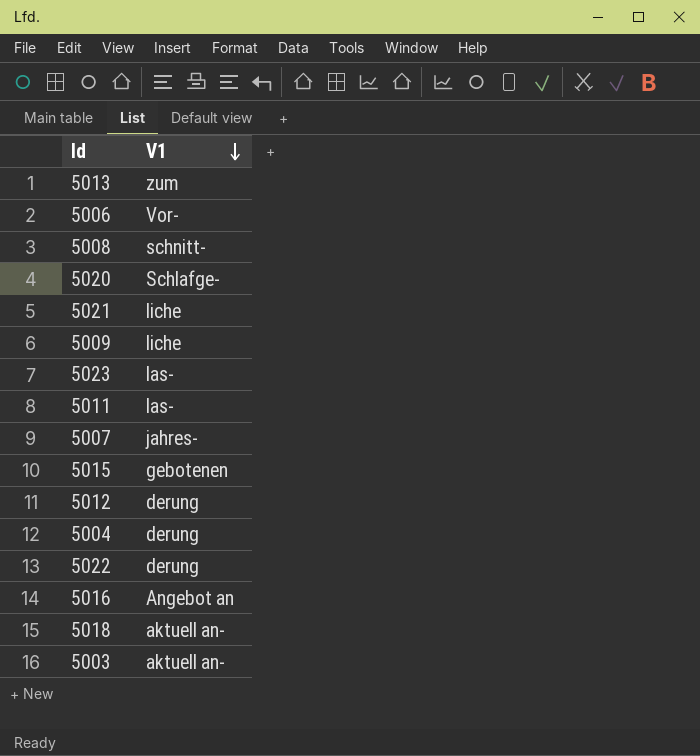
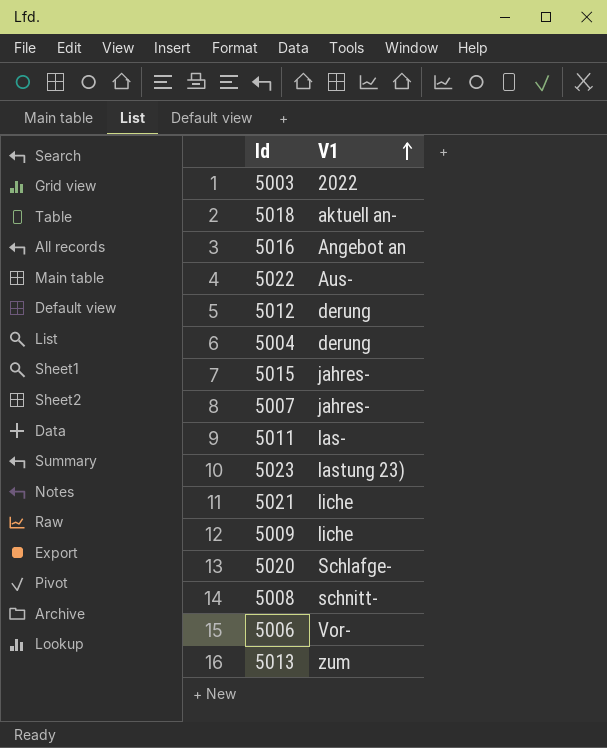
row order: V1 descending -> V1 ascending
5003 | V1: aktuell an- -> 2022
5022 | V1: derung -> Aus-
5015 | V1: gebotenen -> jahres-
5023 | V1: las- -> lastung 23)

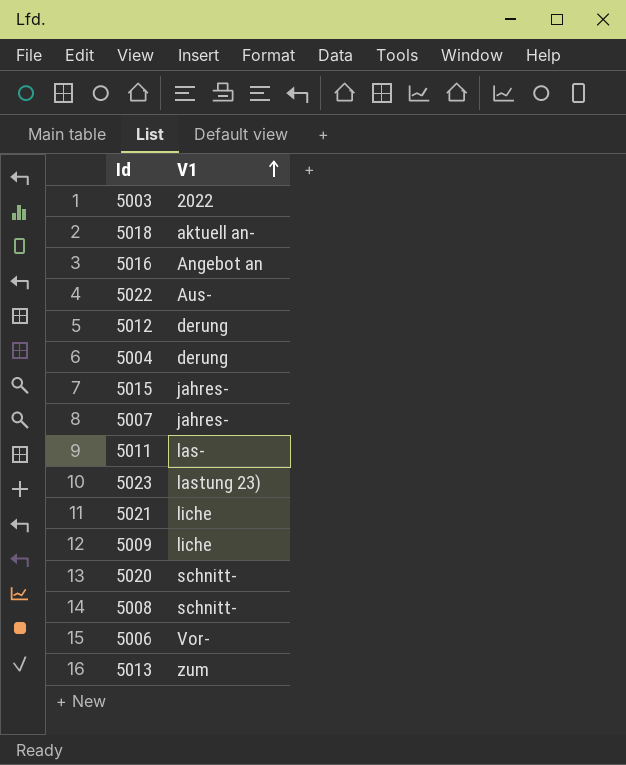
5020 | V1: Schlafge- -> schnitt-

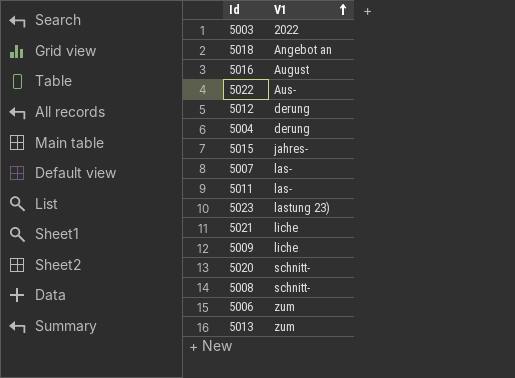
5018 | V1: aktuell an- -> Angebot an
5016 | V1: Angebot an -> August
5007 | V1: jahres- -> las-
5006 | V1: Vor- -> zum

